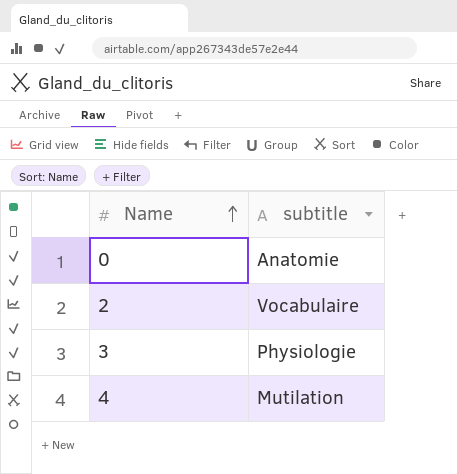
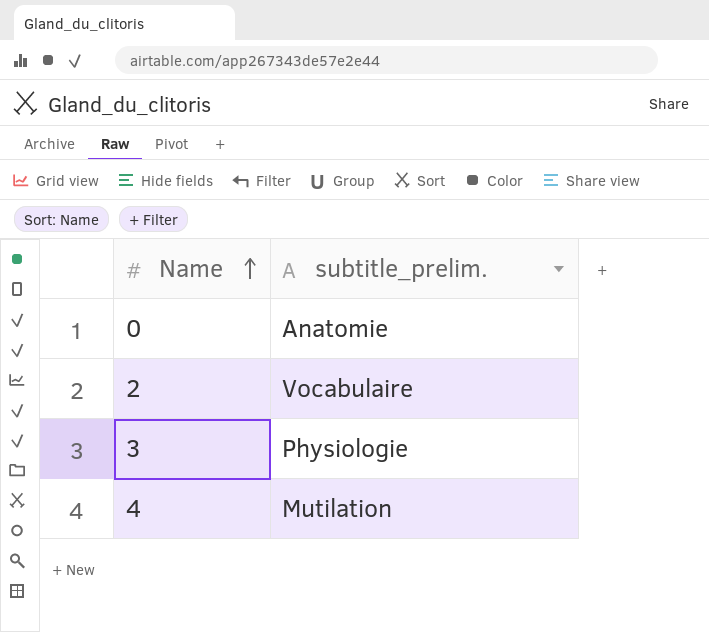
column name: subtitle -> subtitle_prelim.

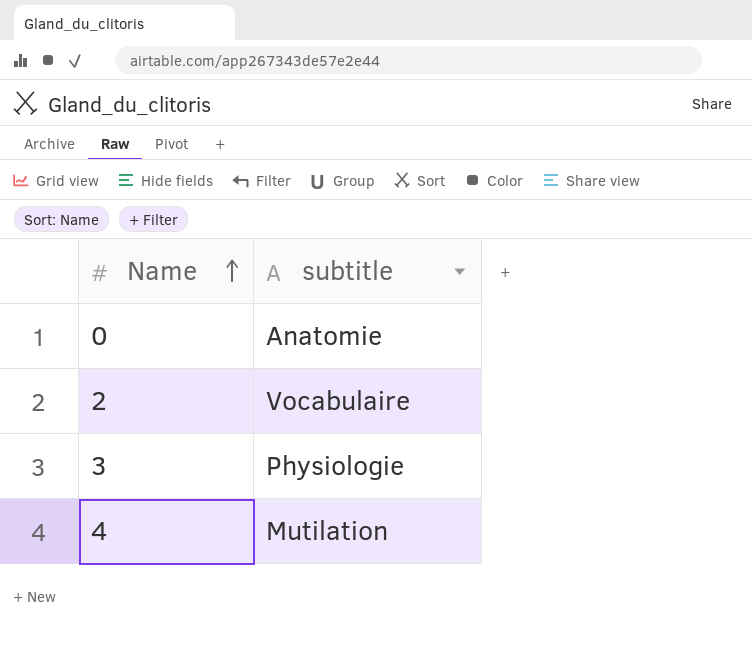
column name: subtitle_prelim. -> subtitle

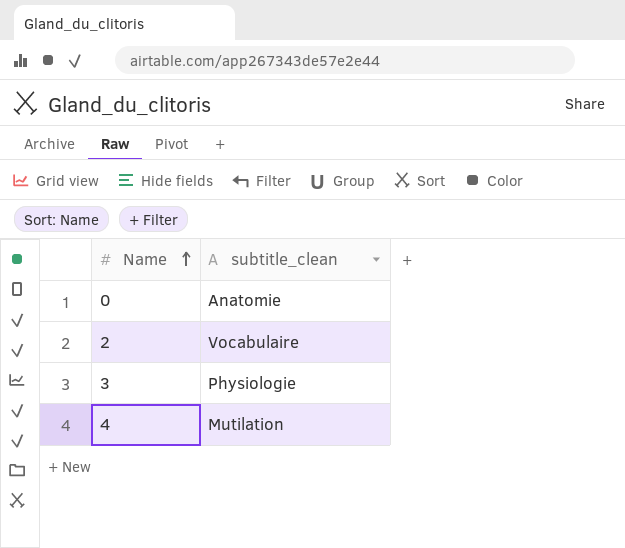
column name: subtitle -> subtitle_clean

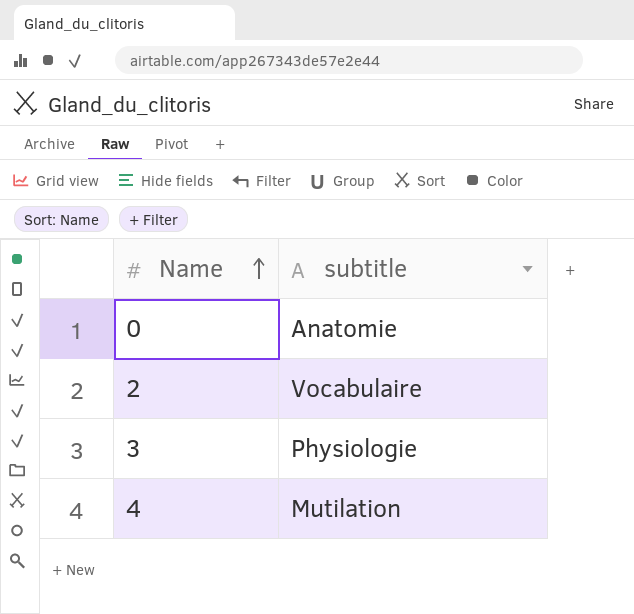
column name: subtitle_clean -> subtitle

